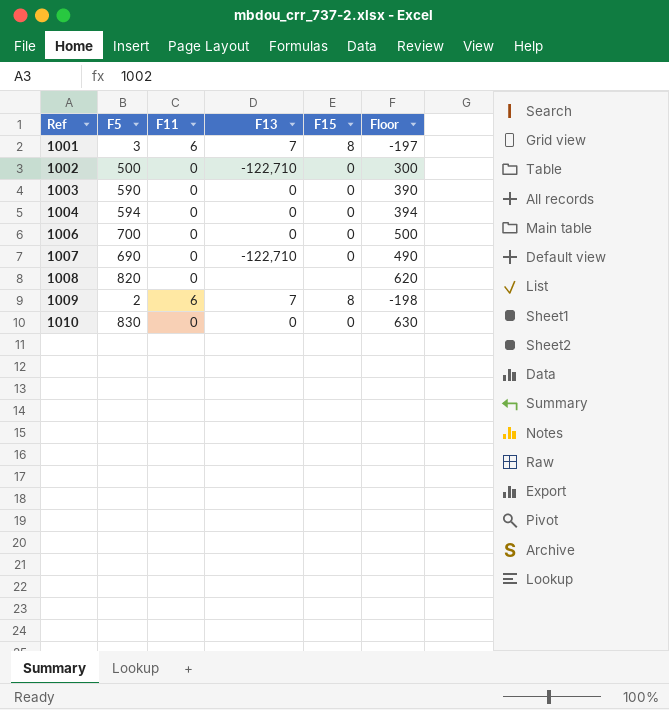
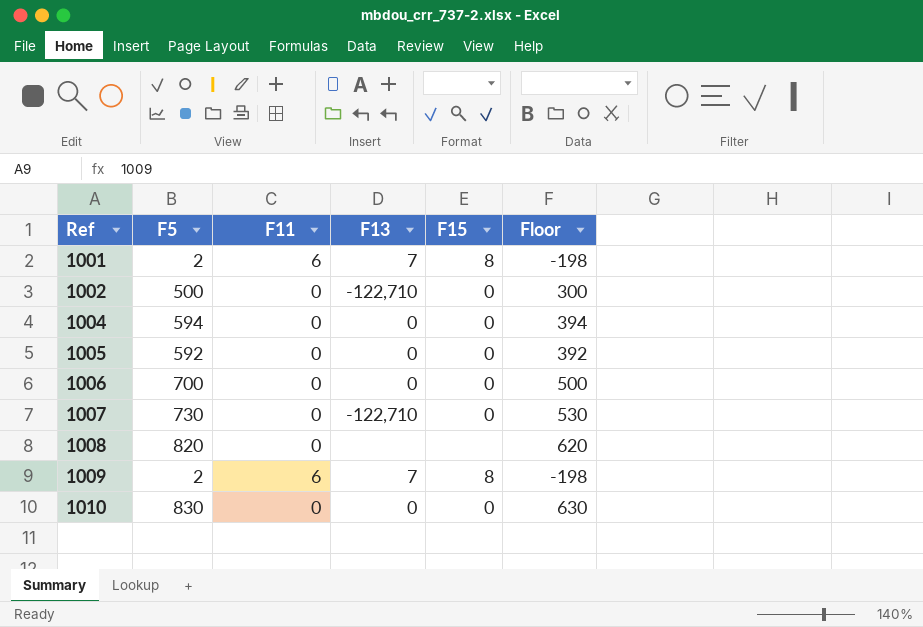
row 1003: 590 | 0 | 0 | 0 | 390 -> none
1001 | F5: 3 -> 2
1001 | Floor: -197 -> -198
row 1005: none -> 592 | 0 | 0 | 0 | 392
1007 | F5: 690 -> 730
1007 | Floor: 490 -> 530

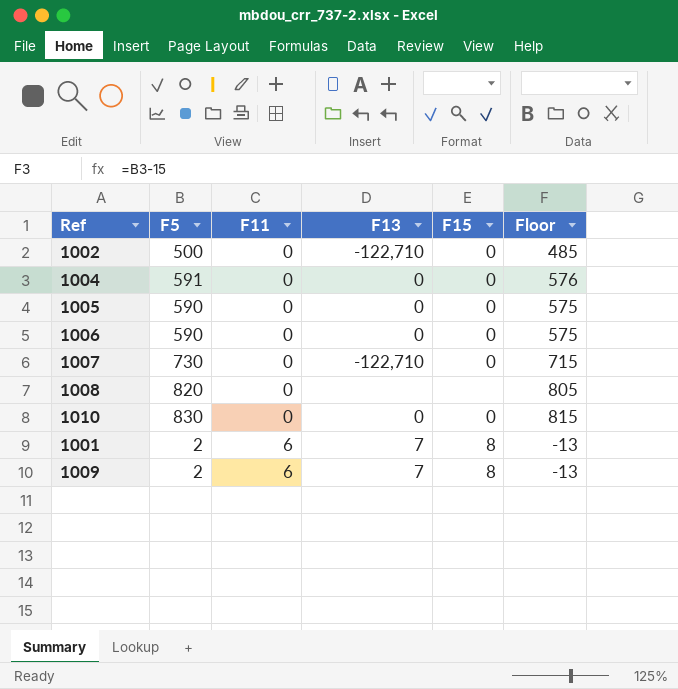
row order: Ref ascending -> F11 ascending
column Floor | formula: [F5] - 200 -> [F5] - 15
1004 | F5: 594 -> 591
1005 | F5: 592 -> 590
1006 | F5: 700 -> 590

